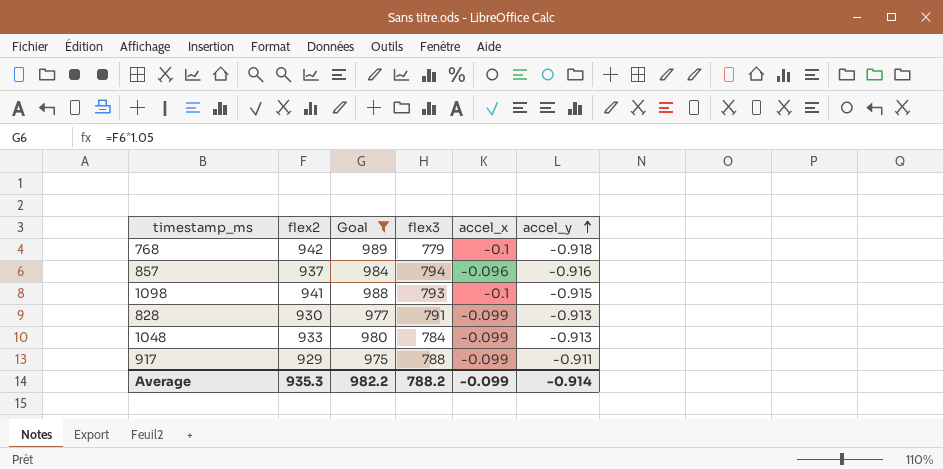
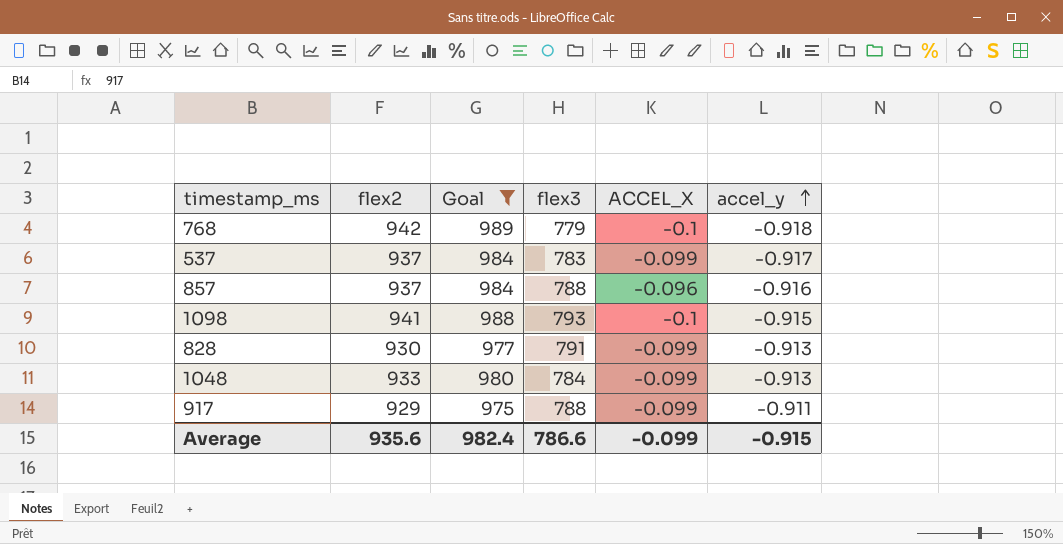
column name: accel_x -> ACCEL_X
row 537: none -> 937 | 984 | 783 | -0.099 | -0.917
857 | flex3: 794 -> 788
Average | flex2: 935.3 -> 935.6
Average | Goal: 982.2 -> 982.4
Average | flex3: 788.2 -> 786.6
Average | accel_y: -0.914 -> -0.915

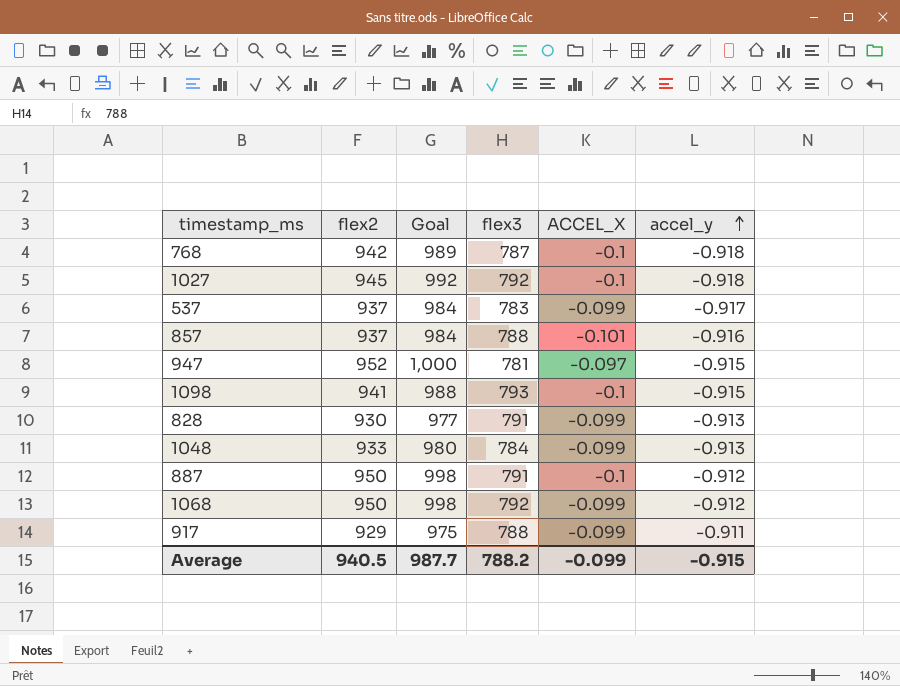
filter: Goal <= 989 -> none
768 | flex3: 779 -> 787
857 | ACCEL_X: -0.096 -> -0.101
Average | flex2: 935.6 -> 940.5
Average | Goal: 982.4 -> 987.7
Average | flex3: 786.6 -> 788.2

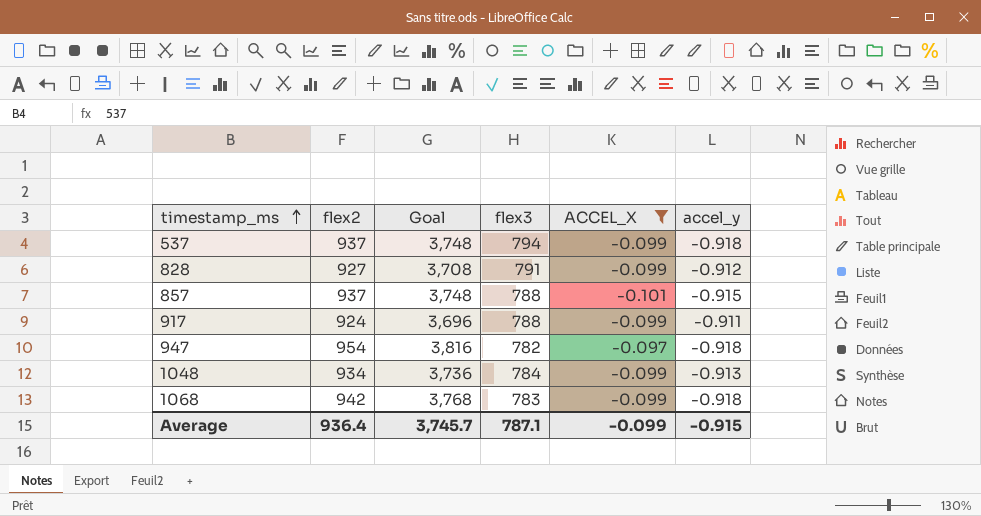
filter: none -> ACCEL_X != -0.1
row order: accel_y ascending -> timestamp_ms ascending
column Goal | formula: [flex2] * 1.05 -> [flex2] * 4
537 | flex3: 783 -> 794
537 | accel_y: -0.917 -> -0.918
828 | flex2: 930 -> 927
828 | accel_y: -0.913 -> -0.912
857 | accel_y: -0.916 -> -0.915
917 | flex2: 929 -> 924
947 | flex2: 952 -> 954
947 | flex3: 781 -> 782
947 | accel_y: -0.915 -> -0.918
1048 | flex2: 933 -> 934
1068 | flex2: 950 -> 942
1068 | flex3: 792 -> 783
1068 | accel_y: -0.912 -> -0.918
Average | flex2: 940.5 -> 936.4
Average | Goal: 987.7 -> 3,745.7
Average | flex3: 788.2 -> 787.1

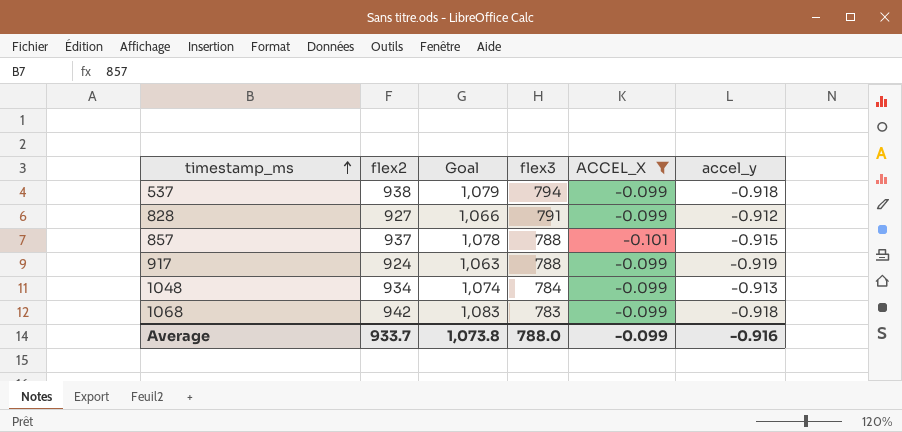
column Goal | formula: [flex2] * 4 -> [flex2] * 1.15
row 947: 954 | 3,816 | 782 | -0.097 | -0.918 -> none
537 | flex2: 937 -> 938
917 | accel_y: -0.911 -> -0.919
Average | flex2: 936.4 -> 933.7
Average | Goal: 3,745.7 -> 1,073.8
Average | flex3: 787.1 -> 788.0
Average | accel_y: -0.915 -> -0.916

